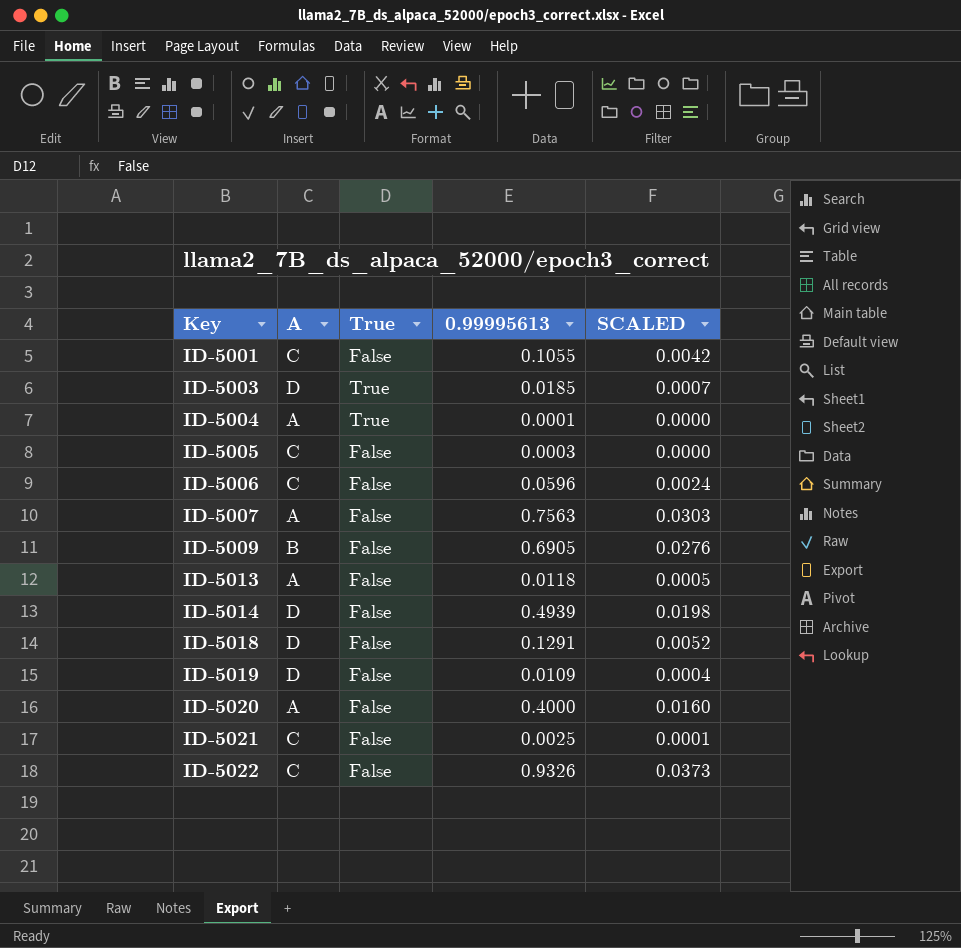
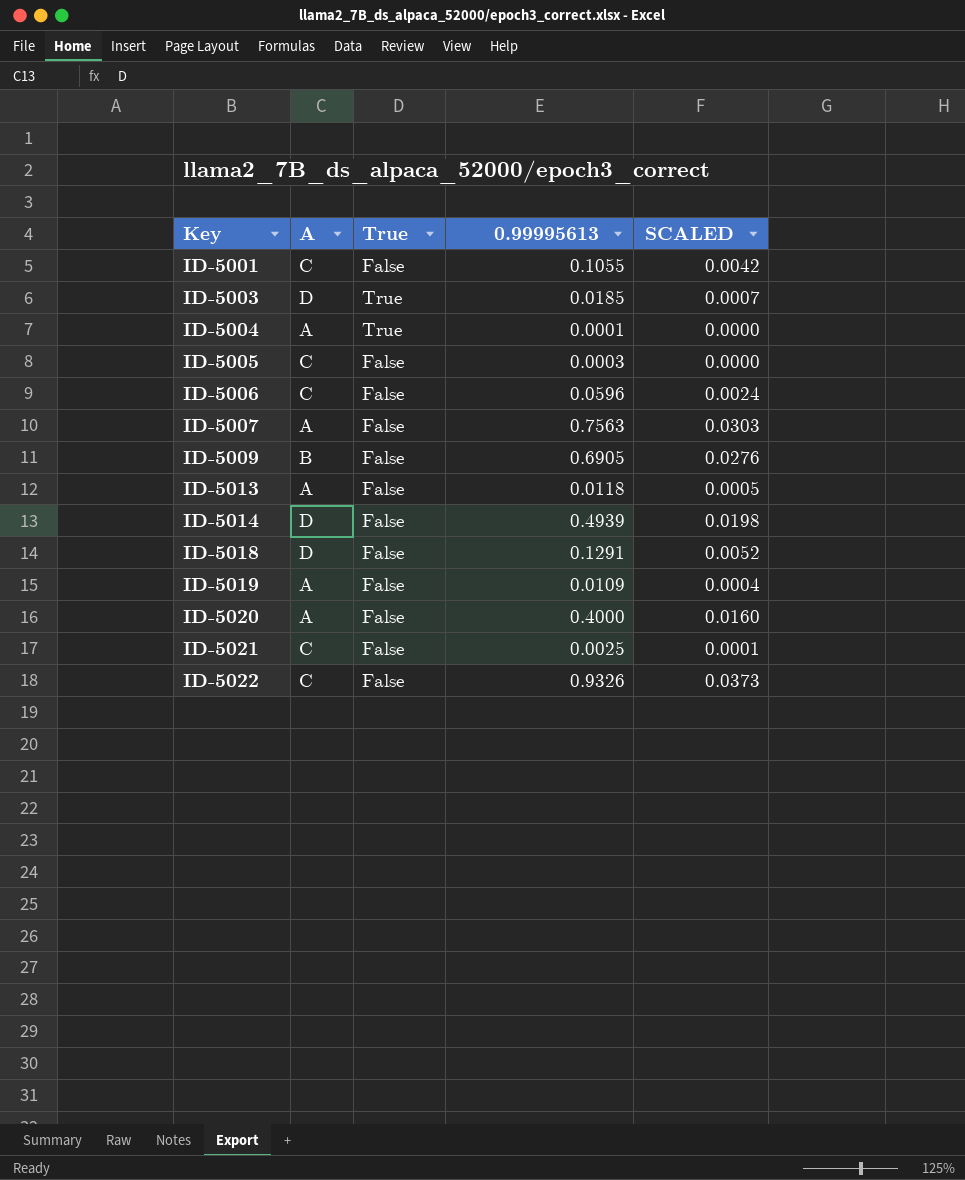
ID-5019 | A: D -> A

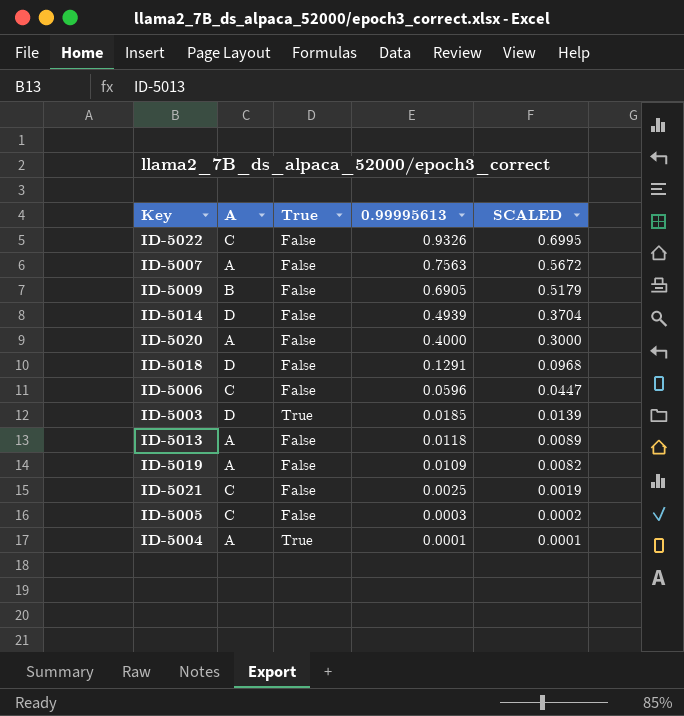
row order: Key ascending -> 0.99995613 descending
column SCALED | formula: [0.99995613] * 0.04 -> [0.99995613] * 0.75
row ID-5001: C | False | 0.1055 | 0.0042 -> none

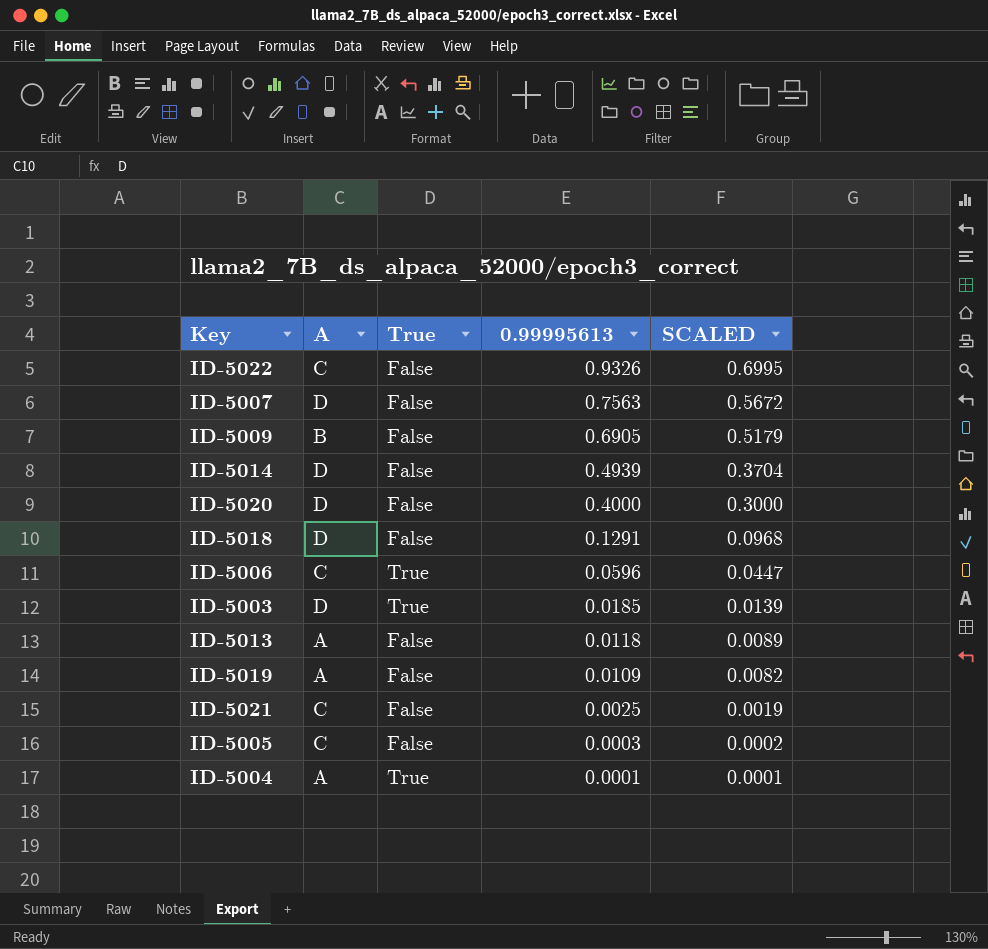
ID-5007 | A: A -> D
ID-5020 | A: A -> D
ID-5006 | True: False -> True

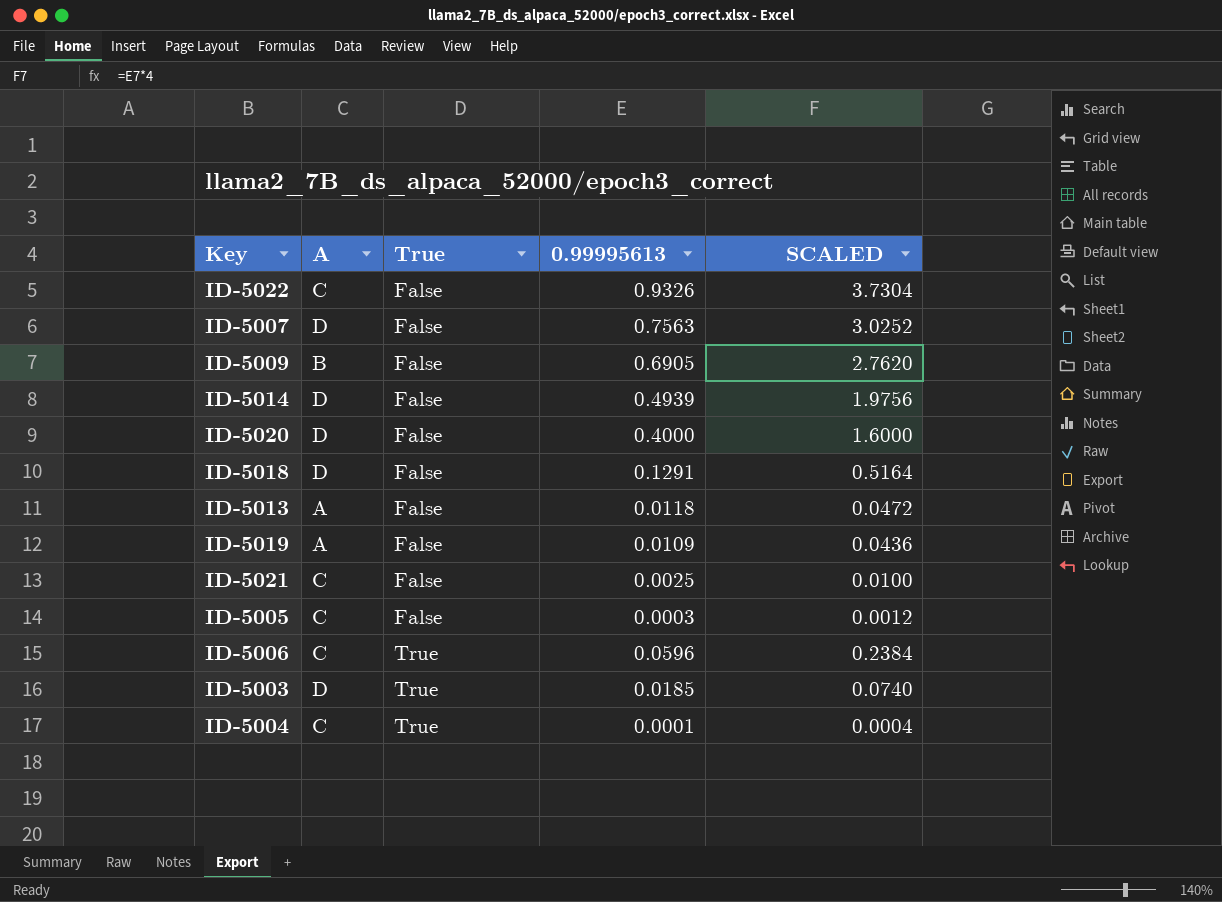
row order: 0.99995613 descending -> True ascending
column SCALED | formula: [0.99995613] * 0.75 -> [0.99995613] * 4
ID-5004 | A: A -> C

